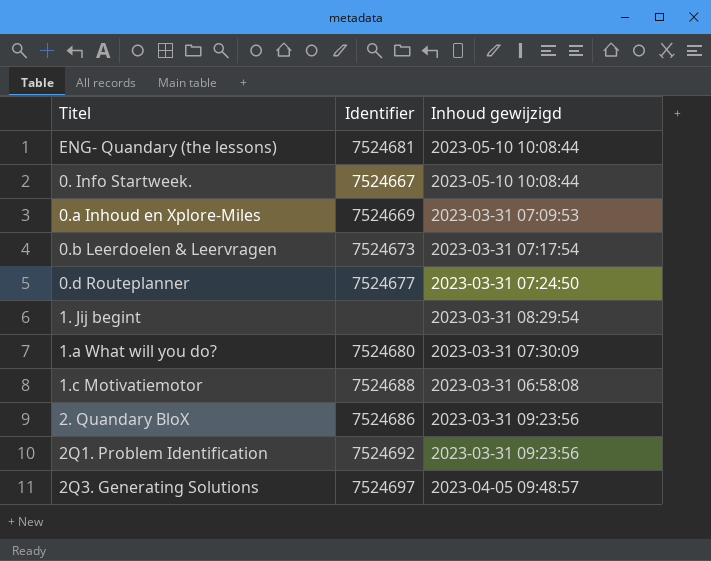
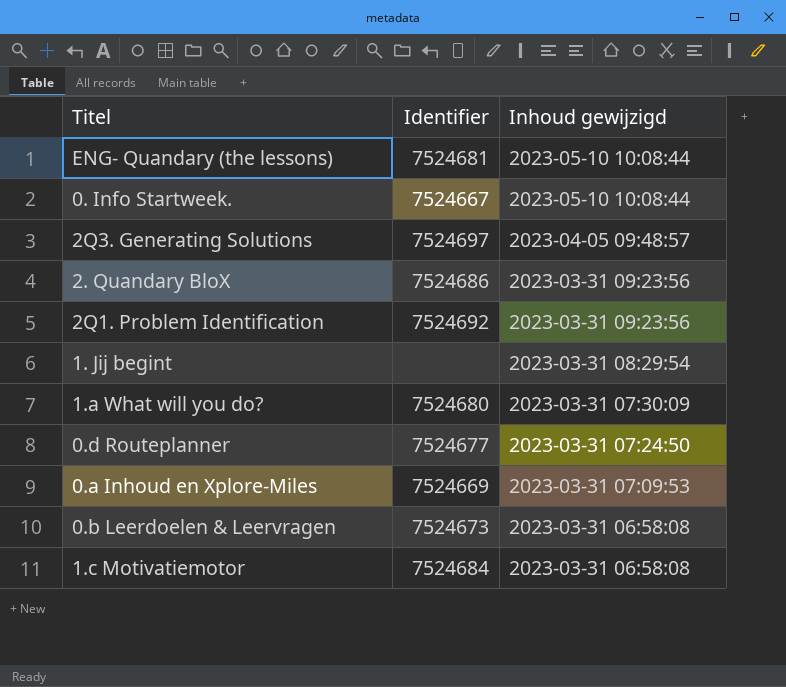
row order: none -> Inhoud gewijzigd descending
0.b Leerdoelen & Leervragen | Inhoud gewijzigd: 2023-03-31 07:17:54 -> 2023-03-31 06:58:08
1.c Motivatiemotor | Identifier: 7524688 -> 7524684

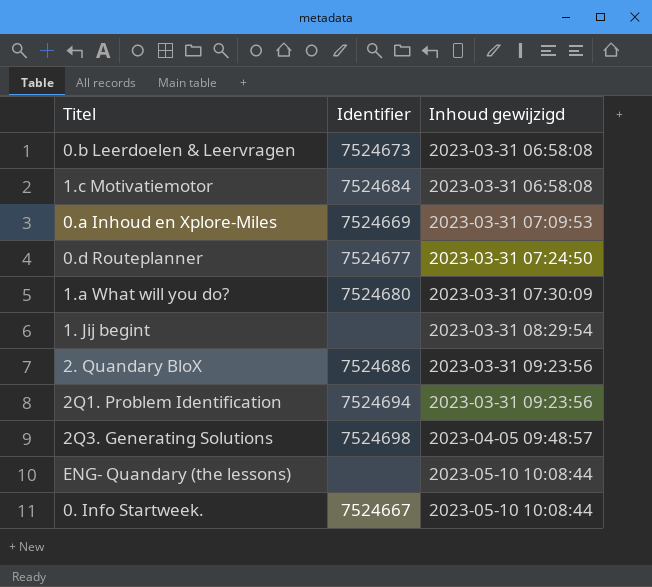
row order: Inhoud gewijzigd descending -> Inhoud gewijzigd ascending
2Q1. Problem Identification | Identifier: 7524692 -> 7524694
2Q3. Generating Solutions | Identifier: 7524697 -> 7524698
ENG- Quandary (the lessons) | Identifier: 7524681 -> none

